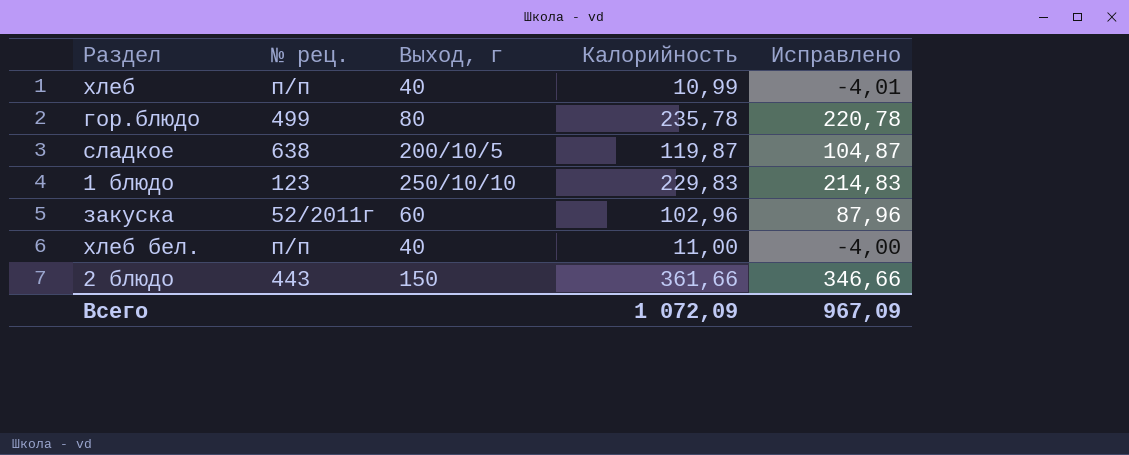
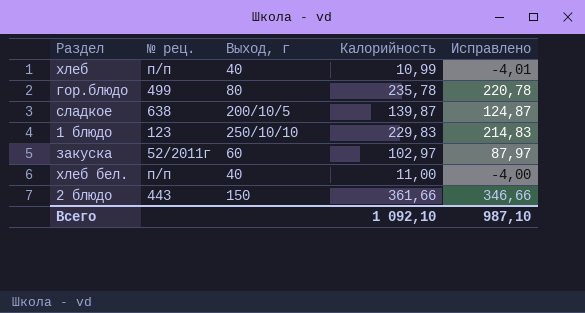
сладкое | Калорийность: 119,87 -> 139,87
сладкое | Исправлено: 104,87 -> 124,87
закуска | Калорийность: 102,96 -> 102,97
закуска | Исправлено: 87,96 -> 87,97
Всего | Калорийность: 1 072,09 -> 1 092,10
Всего | Исправлено: 967,09 -> 987,10

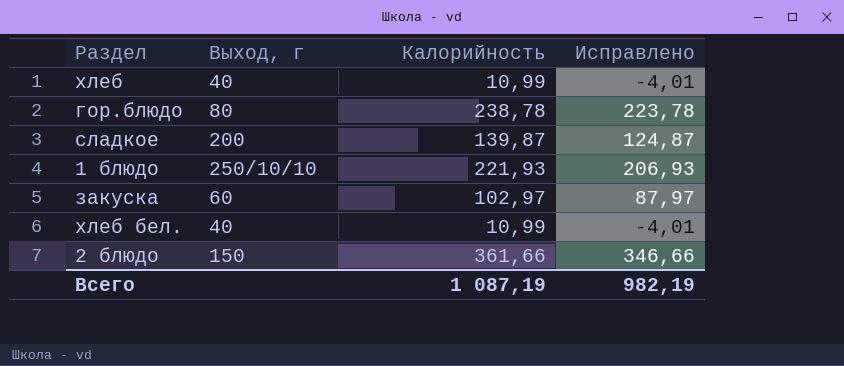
column № рец. | position: 2 -> none
гор.блюдо | Калорийность: 235,78 -> 238,78
гор.блюдо | Исправлено: 220,78 -> 223,78
сладкое | Выход, г: 200/10/5 -> 200
1 блюдо | Калорийность: 229,83 -> 221,93
1 блюдо | Исправлено: 214,83 -> 206,93
хлеб бел. | Калорийность: 11,00 -> 10,99
хлеб бел. | Исправлено: -4,00 -> -4,01
Всего | Калорийность: 1 092,10 -> 1 087,19
Всего | Исправлено: 987,10 -> 982,19

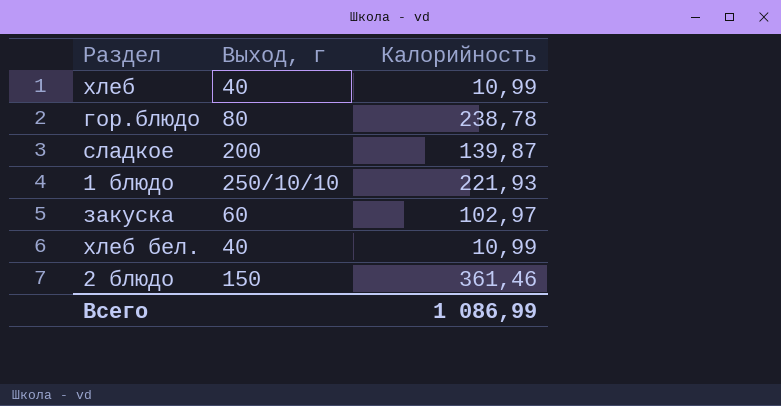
column Исправлено | formula: [Калорийность] - 15 -> none
2 блюдо | Калорийность: 361,66 -> 361,46
Всего | Калорийность: 1 087,19 -> 1 086,99

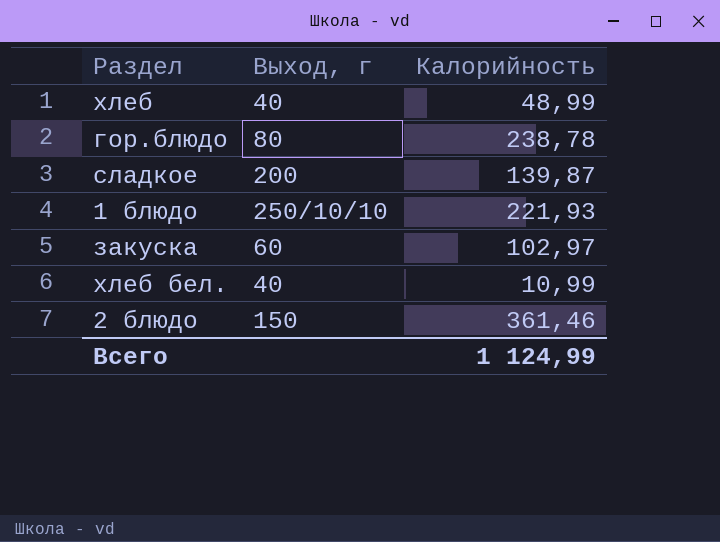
хлеб | Калорийность: 10,99 -> 48,99
Всего | Калорийность: 1 086,99 -> 1 124,99

